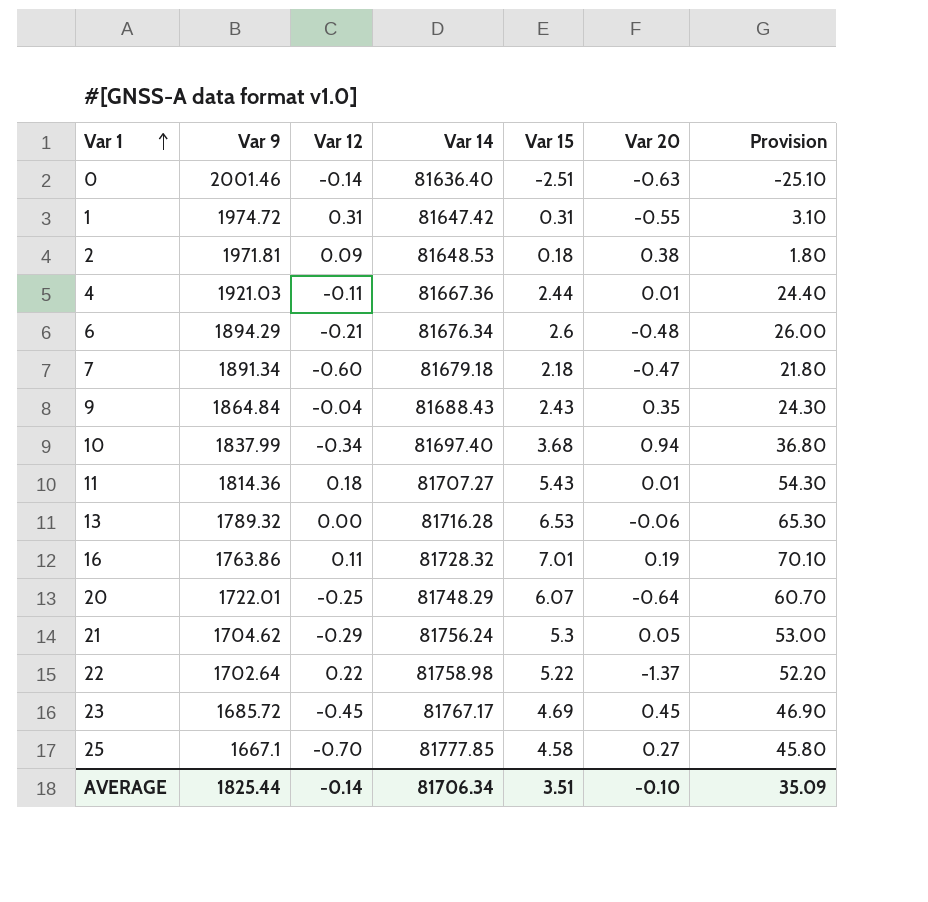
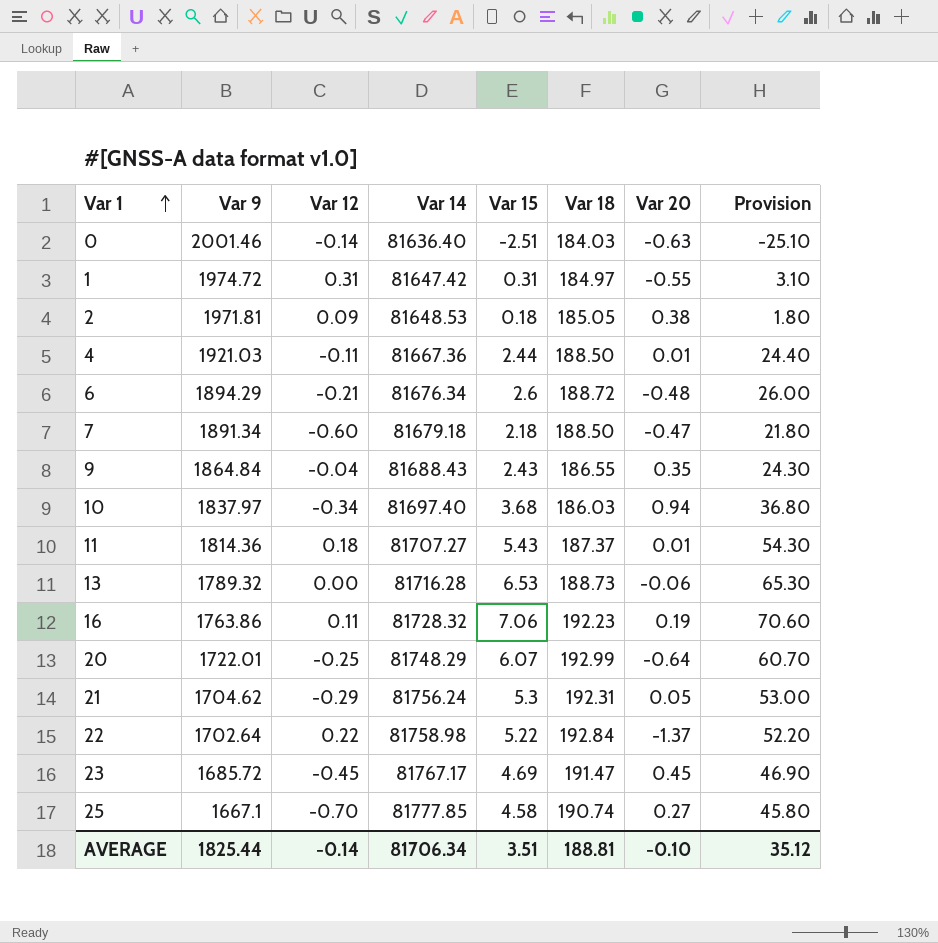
column Var 18 | position: none -> 6
10 | Var 9: 1837.99 -> 1837.97
16 | Var 15: 7.01 -> 7.06
16 | Provision: 70.10 -> 70.60
AVERAGE | Provision: 35.09 -> 35.12

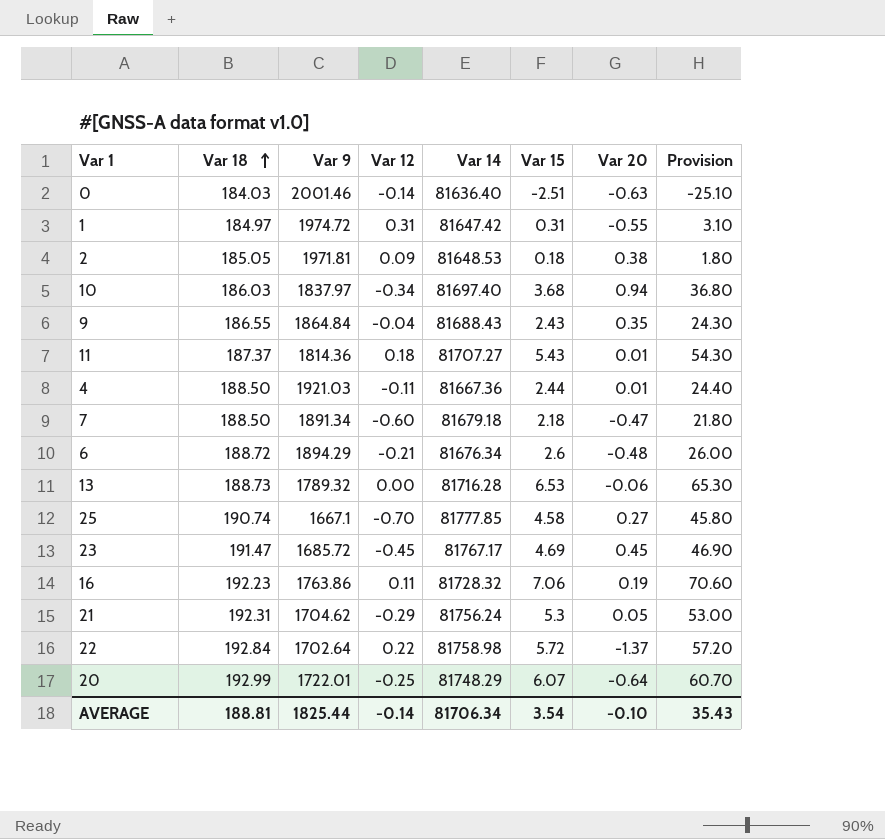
row order: Var 1 ascending -> Var 18 ascending
column Var 18 | position: 6 -> 2
22 | Var 15: 5.22 -> 5.72
22 | Provision: 52.20 -> 57.20
AVERAGE | Var 15: 3.51 -> 3.54
AVERAGE | Provision: 35.12 -> 35.43

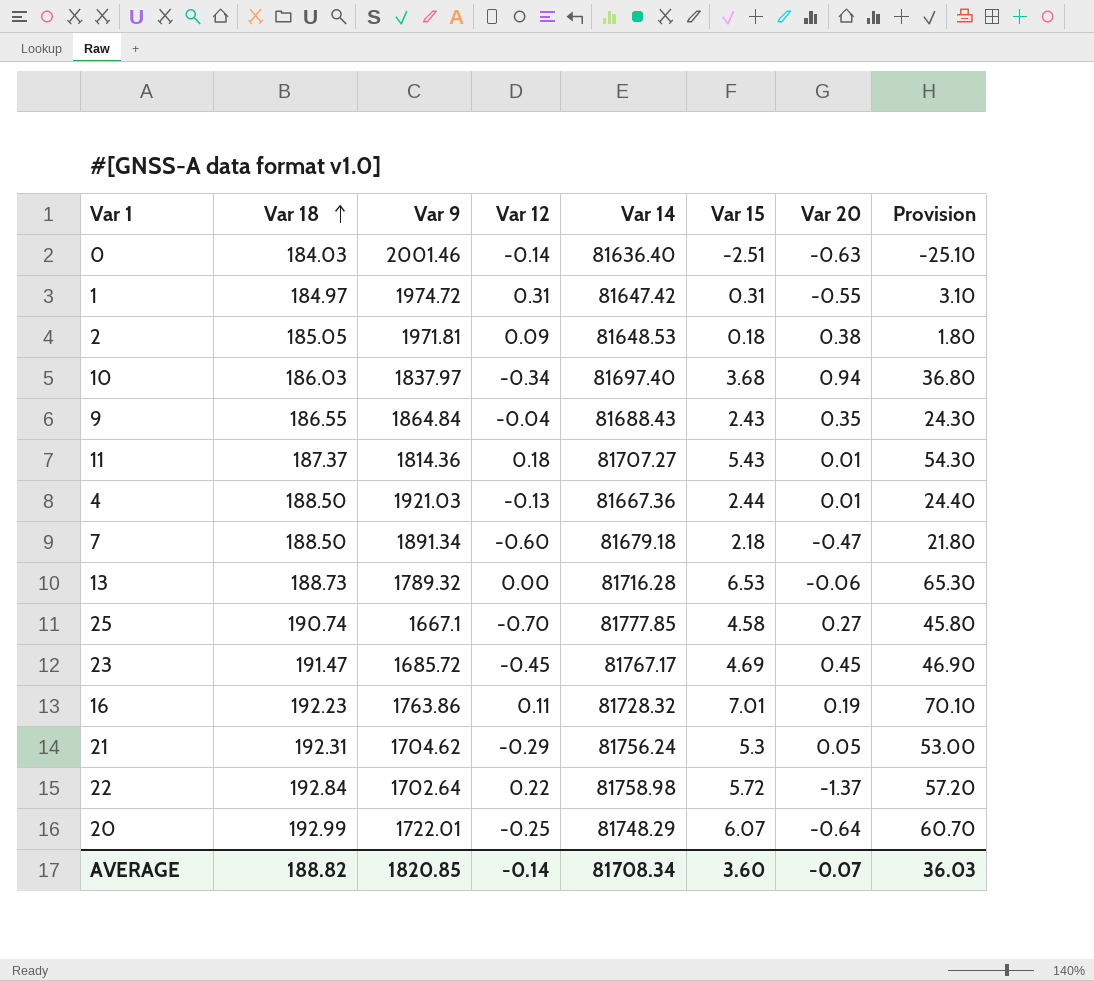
row 6: 188.72 | 1894.29 | -0.21 | 81676.34 | 2.6 | -0.48 | 26.00 -> none
4 | Var 12: -0.11 -> -0.13
16 | Var 15: 7.06 -> 7.01
16 | Provision: 70.60 -> 70.10
AVERAGE | Var 18: 188.81 -> 188.82
AVERAGE | Var 9: 1825.44 -> 1820.85
AVERAGE | Var 14: 81706.34 -> 81708.34
AVERAGE | Var 15: 3.54 -> 3.60
AVERAGE | Var 20: -0.10 -> -0.07
AVERAGE | Provision: 35.43 -> 36.03

